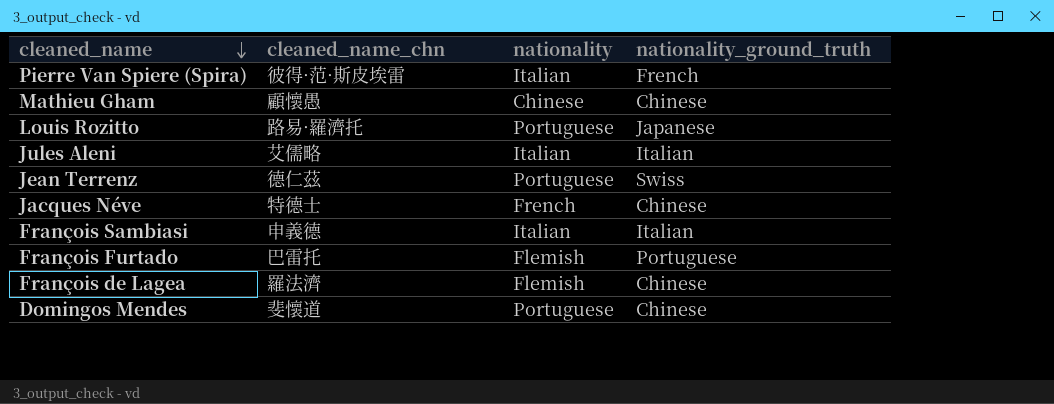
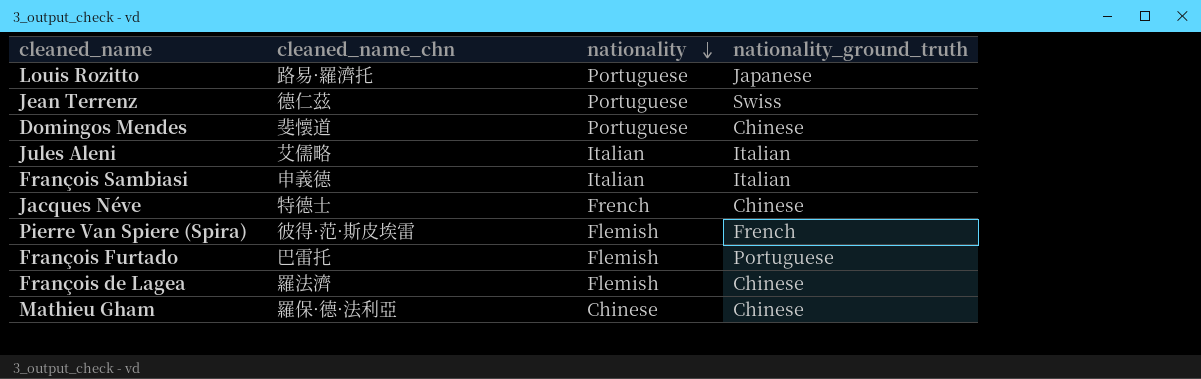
row order: cleaned_name descending -> nationality descending
Pierre Van Spiere (Spira) | nationality: Italian -> Flemish
Mathieu Gham | cleaned_name_chn: 顧懷愚 -> 羅保·德·法利亞

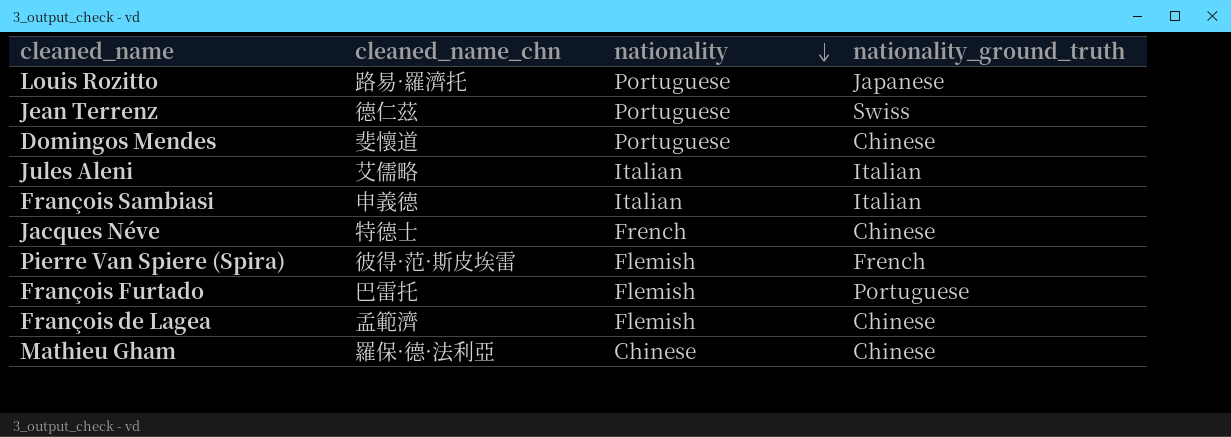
François de Lagea | cleaned_name_chn: 羅法濟 -> 孟範濟

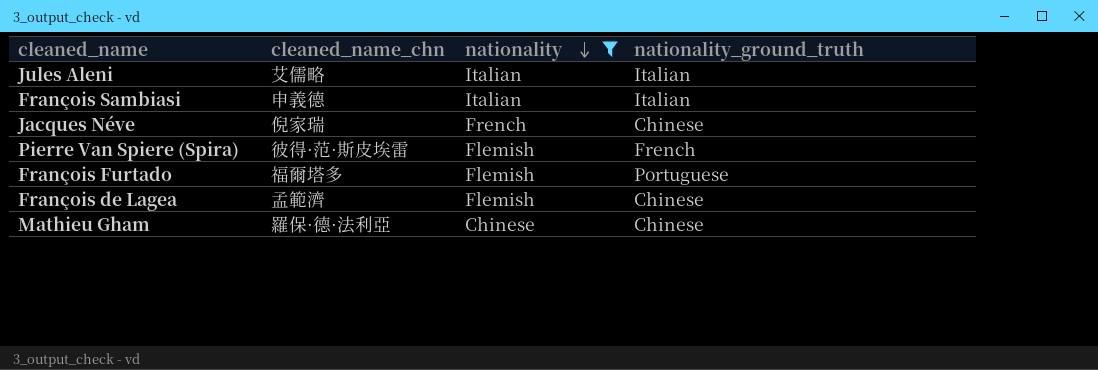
filter: none -> nationality != Portuguese
Jacques Néve | cleaned_name_chn: 特德士 -> 倪家瑞
François Furtado | cleaned_name_chn: 巴雷托 -> 福爾塔多

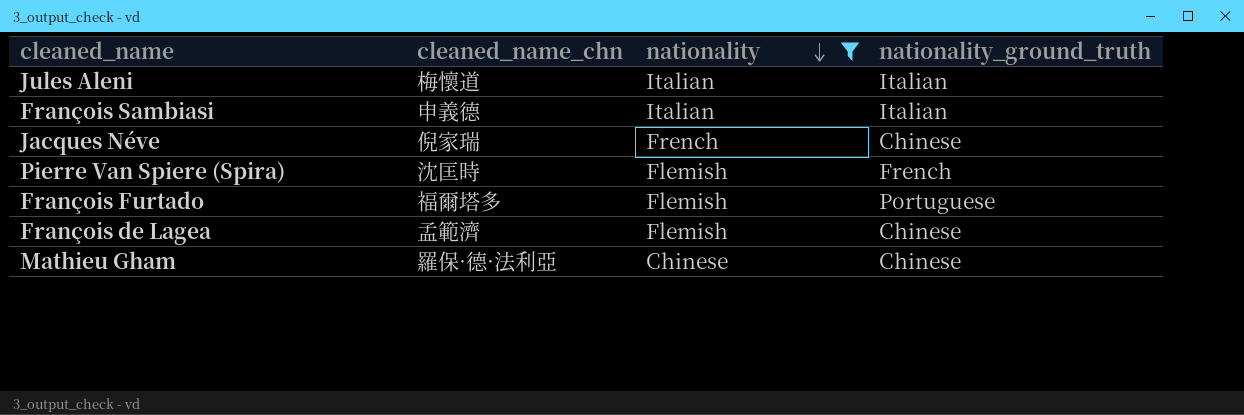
Jules Aleni | cleaned_name_chn: 艾儒略 -> 梅懷道
Pierre Van Spiere (Spira) | cleaned_name_chn: 彼得·范·斯皮埃雷 -> 沈匡時

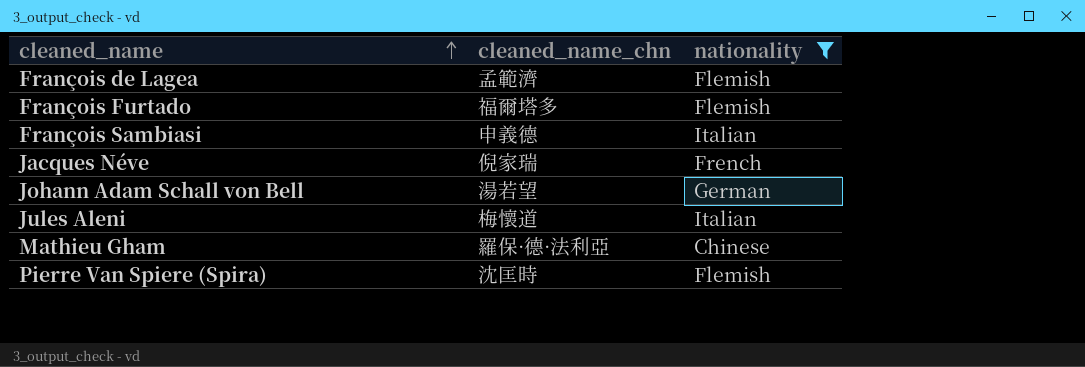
row order: nationality descending -> cleaned_name ascending
column nationality_ground_truth | position: 4 -> none
row Johann Adam Schall von Bell: none -> 湯若望 | German

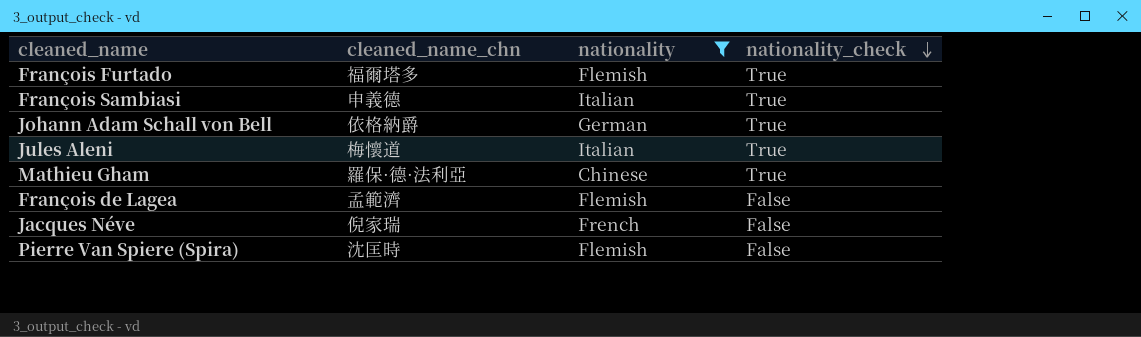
row order: cleaned_name ascending -> nationality_check descending
column nationality_check | position: none -> 4
Johann Adam Schall von Bell | cleaned_name_chn: 湯若望 -> 依格納爵

